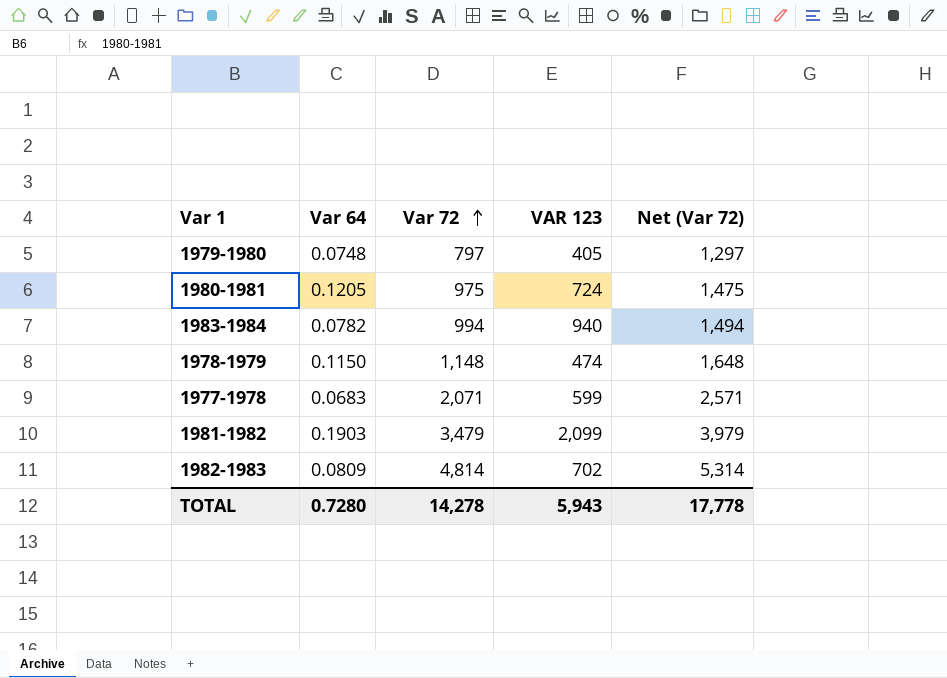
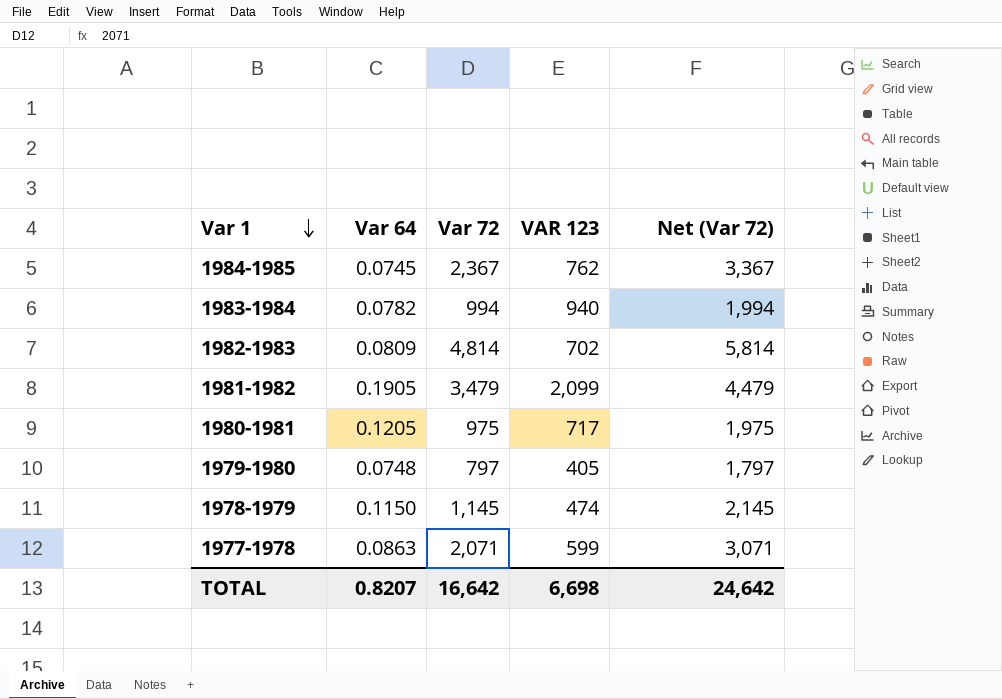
row order: Var 72 ascending -> Var 1 descending
column Net (Var 72) | formula: [Var 72] + 500 -> [Var 72] + 1000
row 1984-1985: none -> 0.0745 | 2,367 | 762 | 3,367
1981-1982 | Var 64: 0.1903 -> 0.1905
1980-1981 | VAR 123: 724 -> 717
1978-1979 | Var 72: 1,148 -> 1,145
1977-1978 | Var 64: 0.0683 -> 0.0863
TOTAL | Var 64: 0.7280 -> 0.8207
TOTAL | Var 72: 14,278 -> 16,642
TOTAL | VAR 123: 5,943 -> 6,698
TOTAL | Net (Var 72): 17,778 -> 24,642

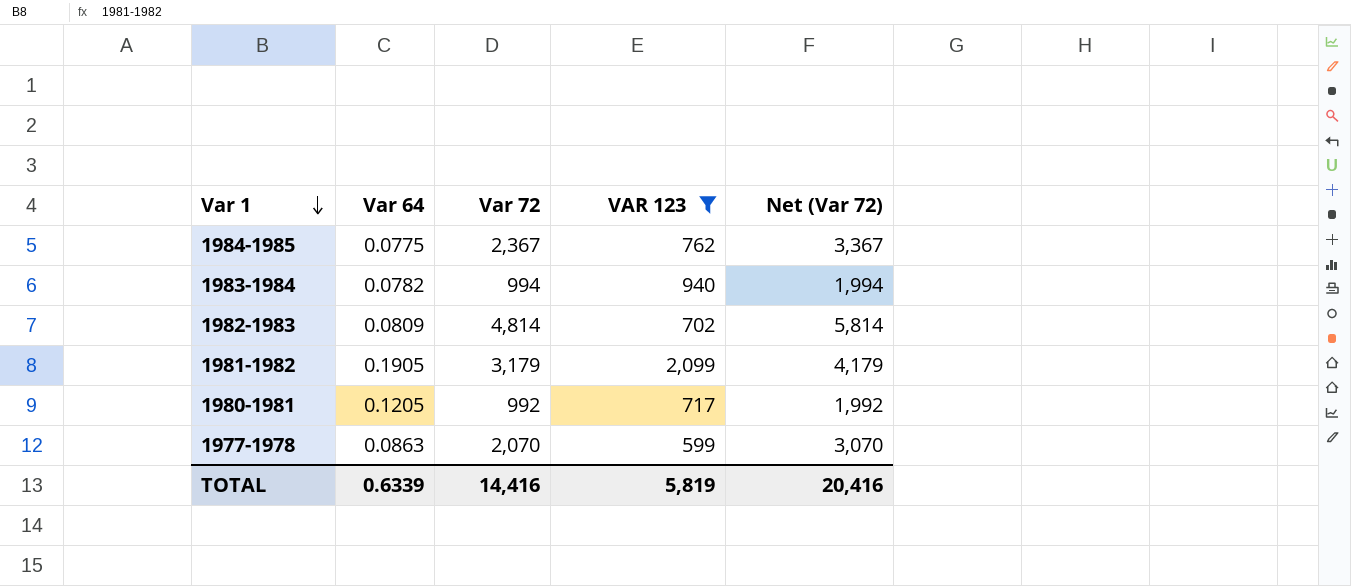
filter: none -> VAR 123 >= 599
1984-1985 | Var 64: 0.0745 -> 0.0775
1981-1982 | Var 72: 3,479 -> 3,179
1981-1982 | Net (Var 72): 4,479 -> 4,179
1980-1981 | Var 72: 975 -> 992
1980-1981 | Net (Var 72): 1,975 -> 1,992
1977-1978 | Var 72: 2,071 -> 2,070
1977-1978 | Net (Var 72): 3,071 -> 3,070
TOTAL | Var 64: 0.8207 -> 0.6339
TOTAL | Var 72: 16,642 -> 14,416
TOTAL | VAR 123: 6,698 -> 5,819
TOTAL | Net (Var 72): 24,642 -> 20,416

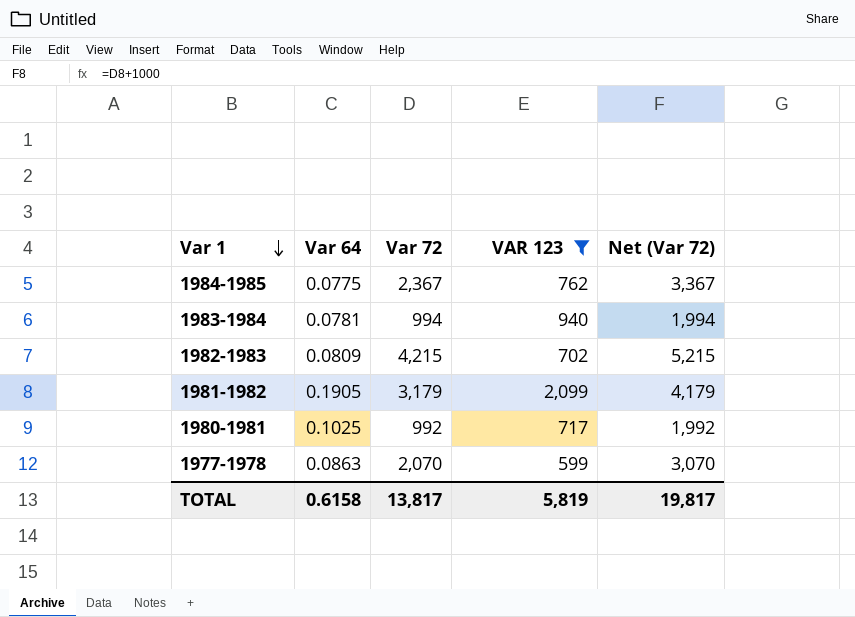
1983-1984 | Var 64: 0.0782 -> 0.0781
1982-1983 | Var 72: 4,814 -> 4,215
1982-1983 | Net (Var 72): 5,814 -> 5,215
1980-1981 | Var 64: 0.1205 -> 0.1025
TOTAL | Var 64: 0.6339 -> 0.6158
TOTAL | Var 72: 14,416 -> 13,817
TOTAL | Net (Var 72): 20,416 -> 19,817

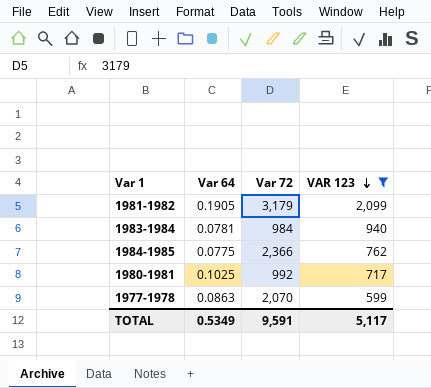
row order: Var 1 descending -> VAR 123 descending
column Net (Var 72) | formula: [Var 72] + 1000 -> none
row 1982-1983: 0.0809 | 4,215 | 702 | 5,215 -> none
1983-1984 | Var 72: 994 -> 984
1984-1985 | Var 72: 2,367 -> 2,366
TOTAL | Var 64: 0.6158 -> 0.5349
TOTAL | Var 72: 13,817 -> 9,591
TOTAL | VAR 123: 5,819 -> 5,117

